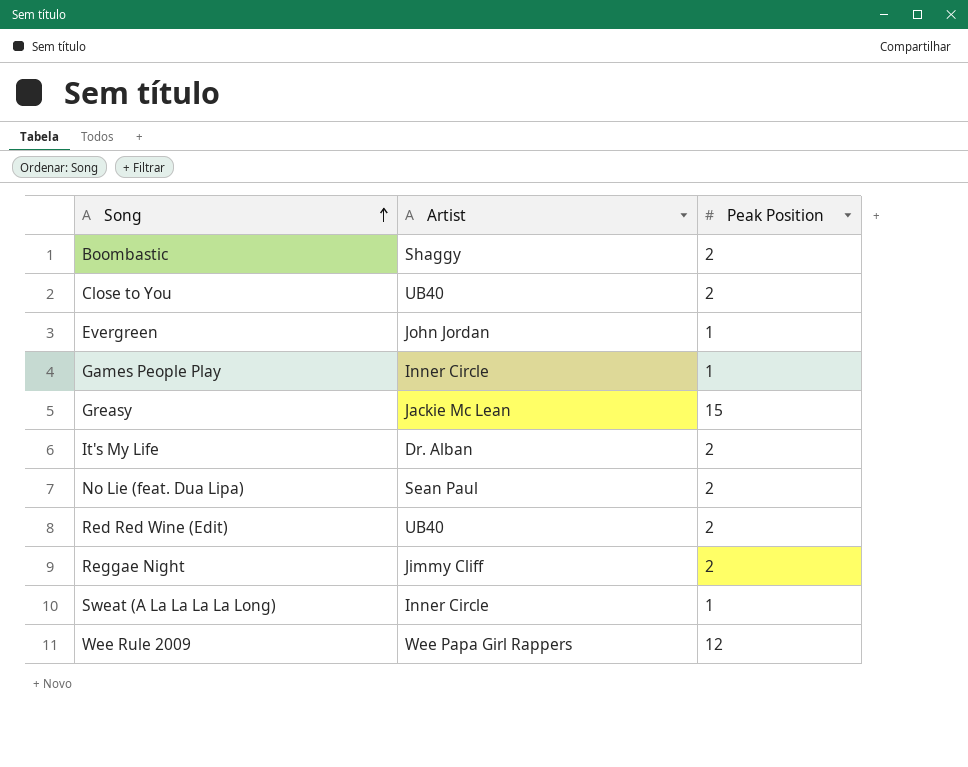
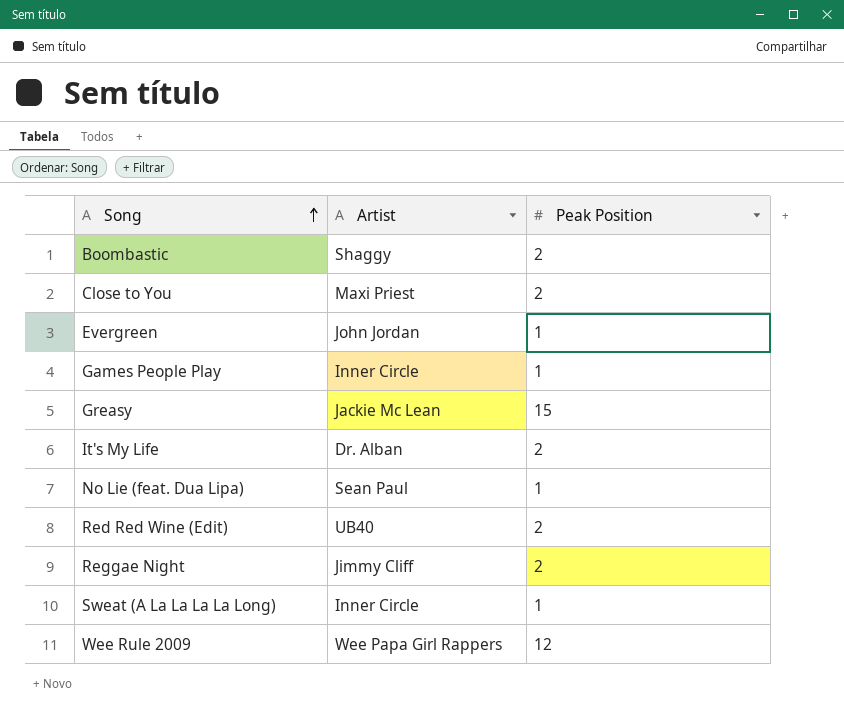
Close to You | Artist: UB40 -> Maxi Priest
No Lie (feat. Dua Lipa) | Peak Position: 2 -> 1

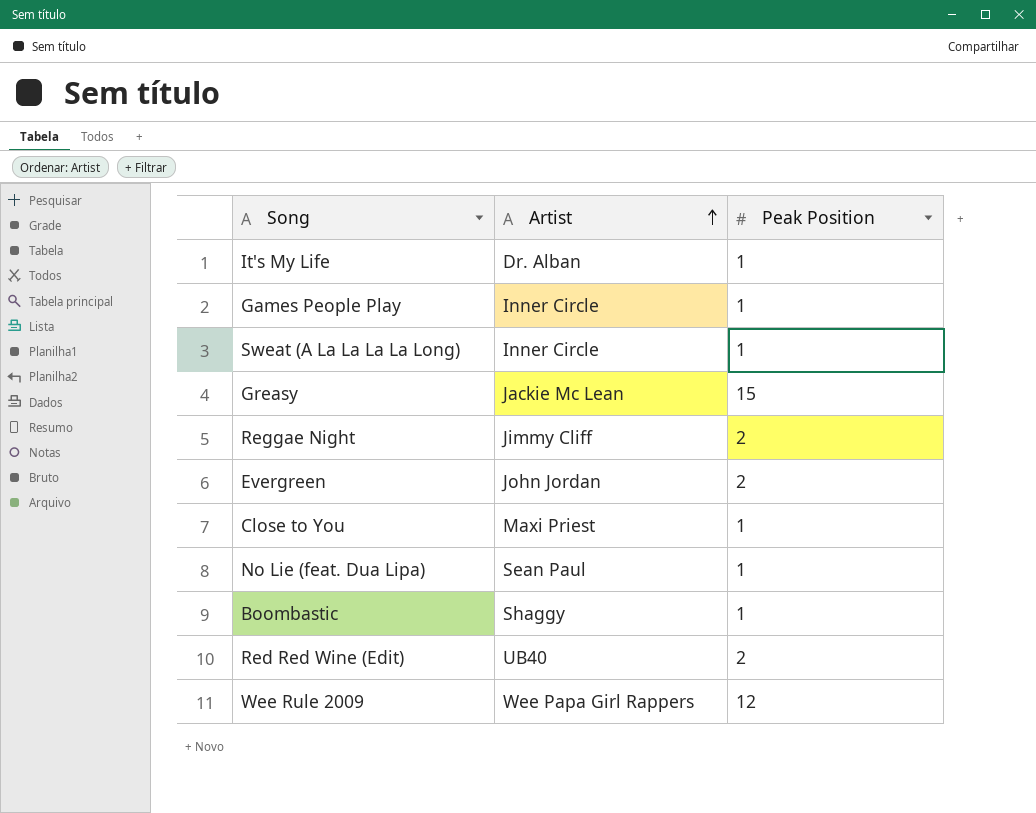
row order: Song ascending -> Artist ascending
It's My Life | Peak Position: 2 -> 1
Evergreen | Peak Position: 1 -> 2
Close to You | Peak Position: 2 -> 1
Boombastic | Peak Position: 2 -> 1

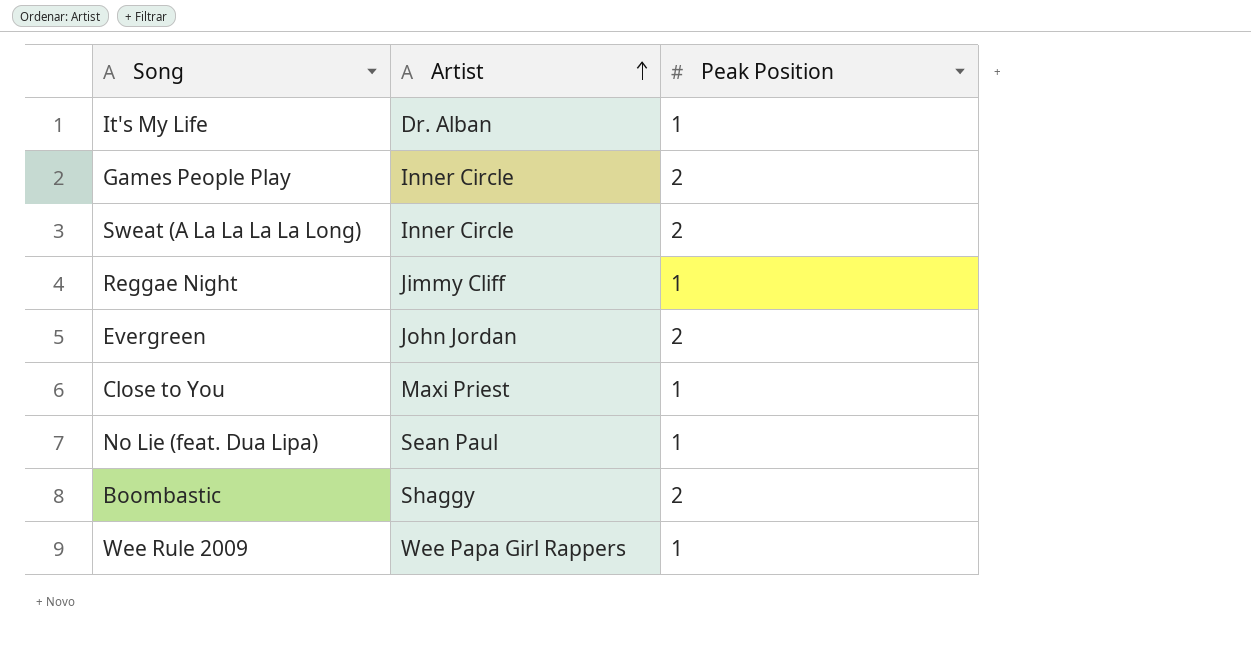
row Greasy: Jackie Mc Lean | 15 -> none
row Red Red Wine (Edit): UB40 | 2 -> none
Games People Play | Peak Position: 1 -> 2
Sweat (A La La La La Long) | Peak Position: 1 -> 2
Reggae Night | Peak Position: 2 -> 1
Boombastic | Peak Position: 1 -> 2
Wee Rule 2009 | Peak Position: 12 -> 1

